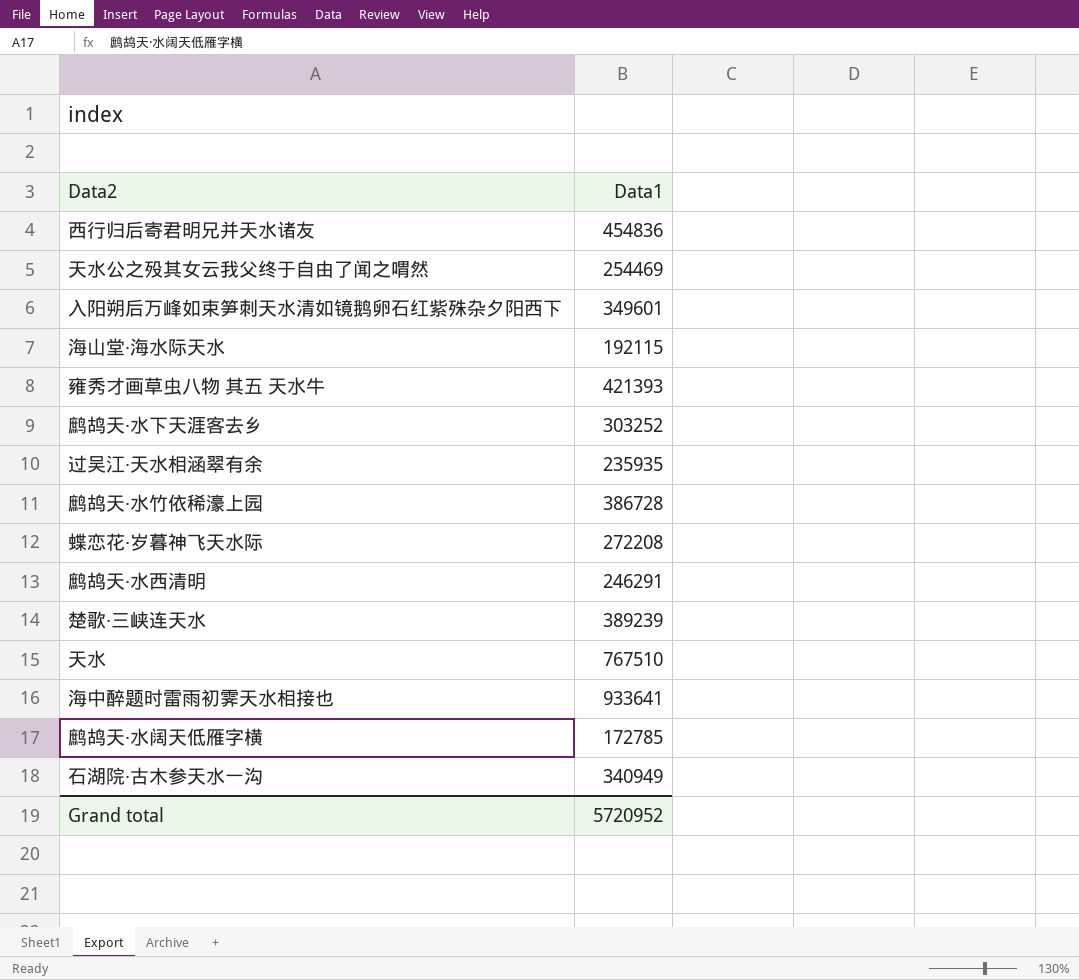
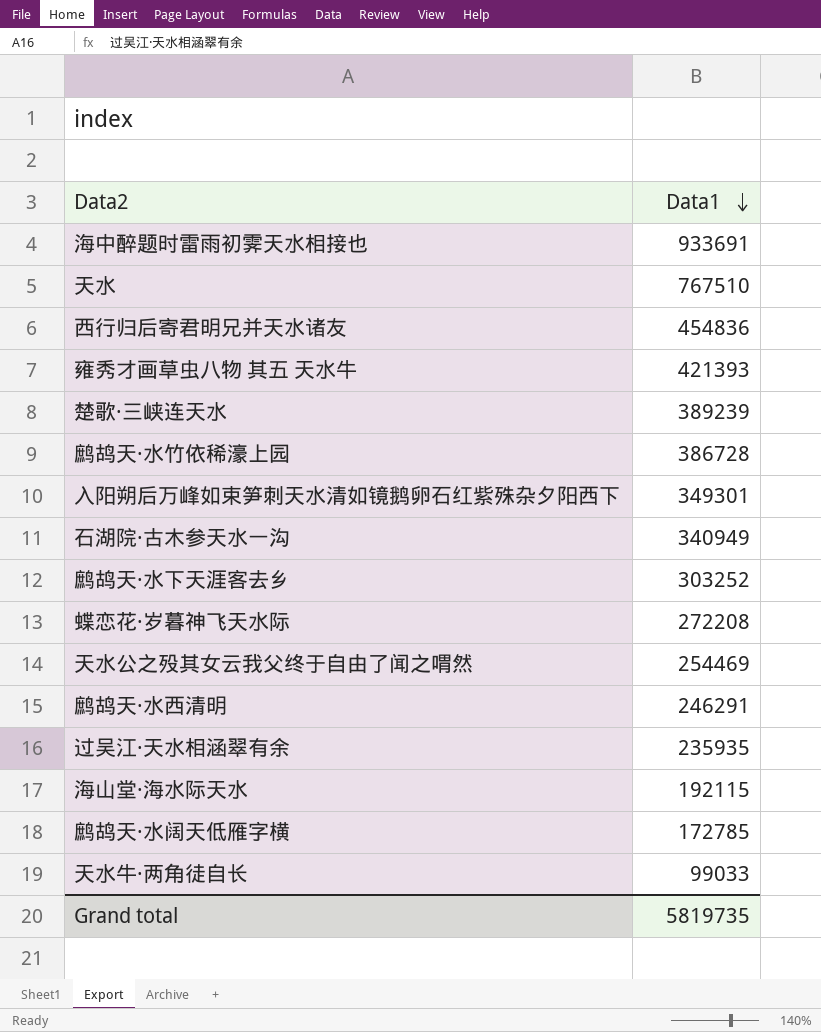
row order: none -> Data1 descending
海中醉题时雷雨初霁天水相接也 | Data1: 933641 -> 933691
入阳朔后万峰如束笋刺天水清如镜鹅卵石红紫殊杂夕阳西下 | Data1: 349601 -> 349301
row 天水牛·两角徒自长: none -> 99033
Grand total | Data1: 5720952 -> 5819735

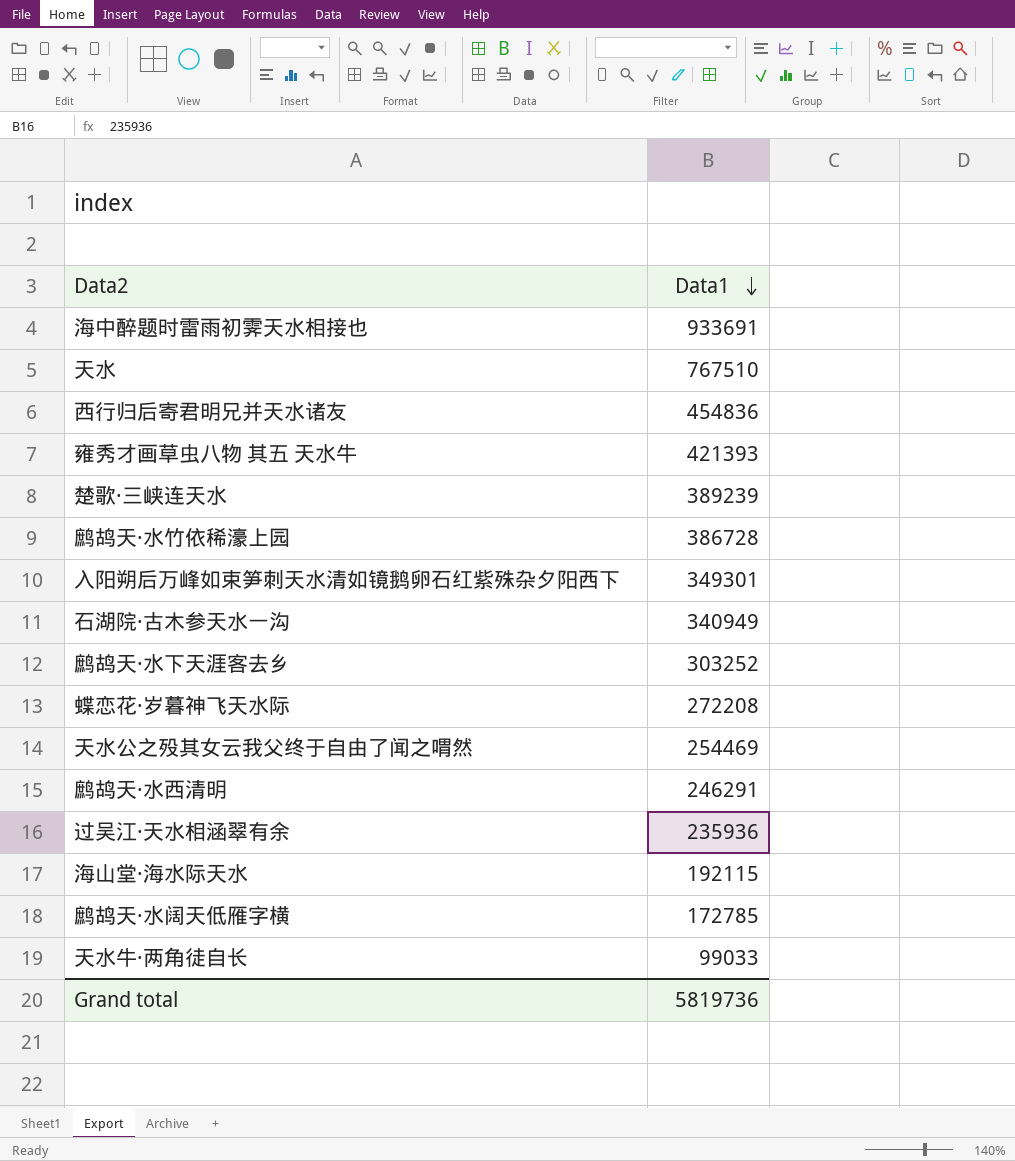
过吴江·天水相涵翠有余 | Data1: 235935 -> 235936
Grand total | Data1: 5819735 -> 5819736

